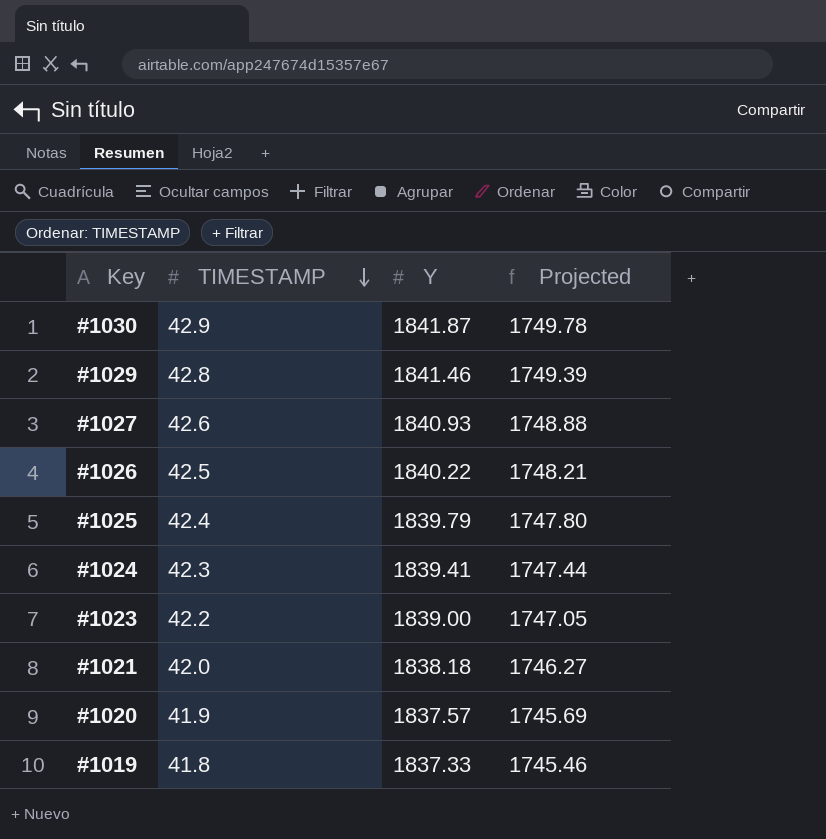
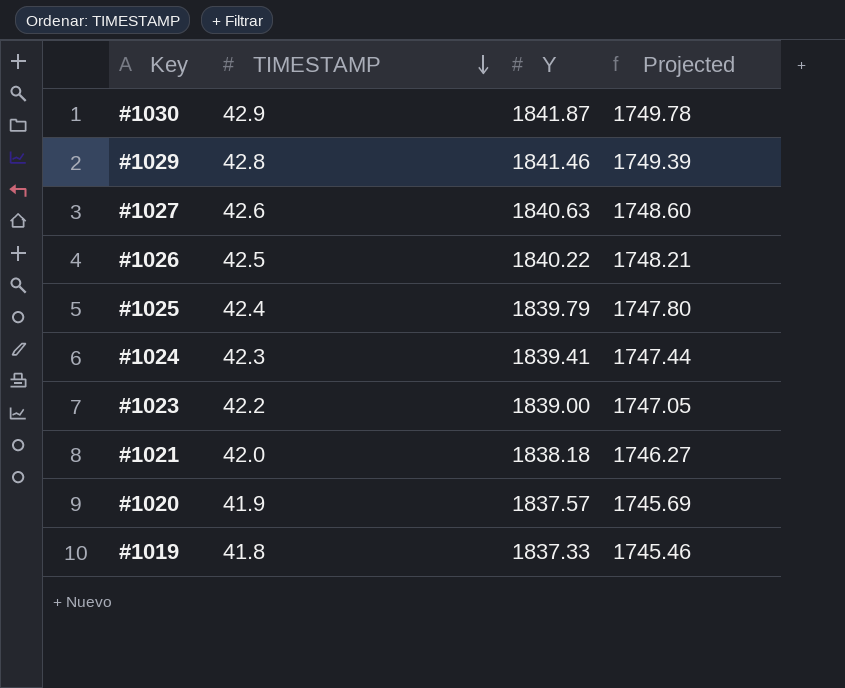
#1027 | Y: 1840.93 -> 1840.63
#1027 | Projected: 1748.88 -> 1748.60

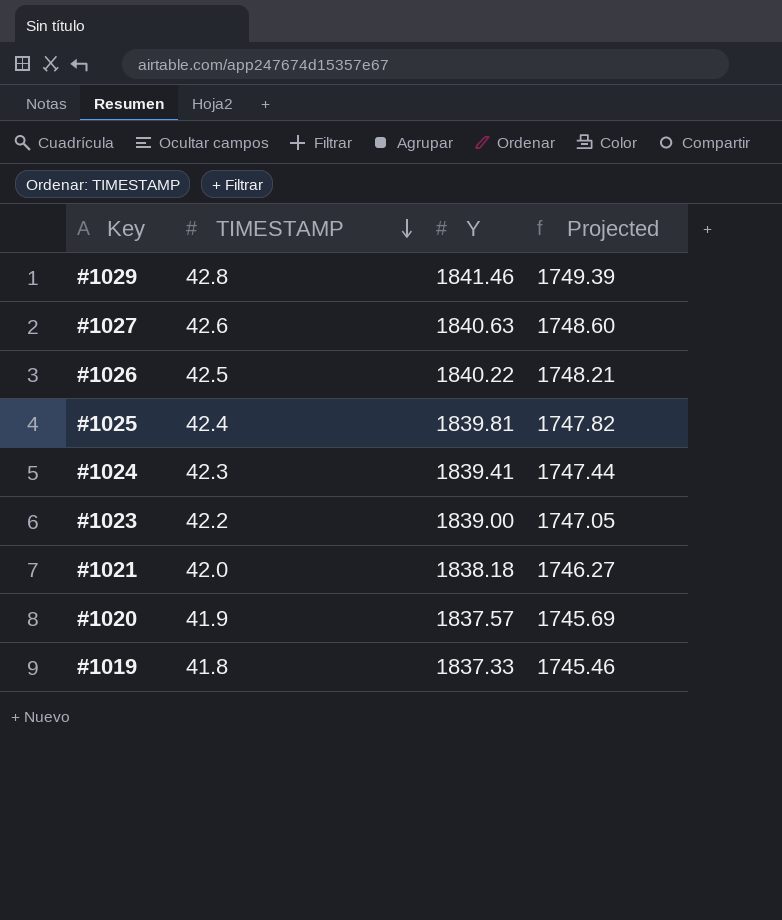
row #1030: 42.9 | 1841.87 | 1749.78 -> none
#1025 | Y: 1839.79 -> 1839.81
#1025 | Projected: 1747.80 -> 1747.82

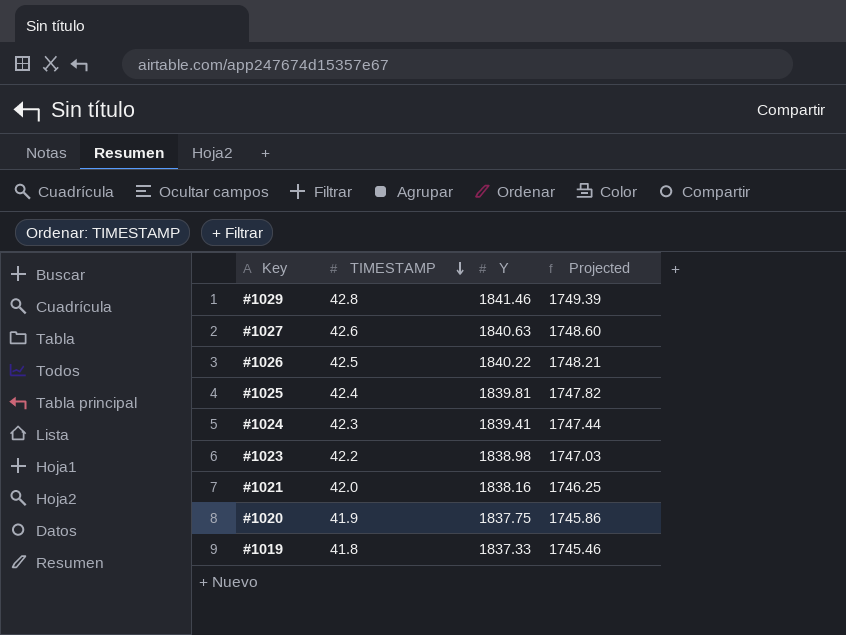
#1023 | Y: 1839.00 -> 1838.98
#1023 | Projected: 1747.05 -> 1747.03
#1021 | Y: 1838.18 -> 1838.16
#1021 | Projected: 1746.27 -> 1746.25
#1020 | Y: 1837.57 -> 1837.75
#1020 | Projected: 1745.69 -> 1745.86

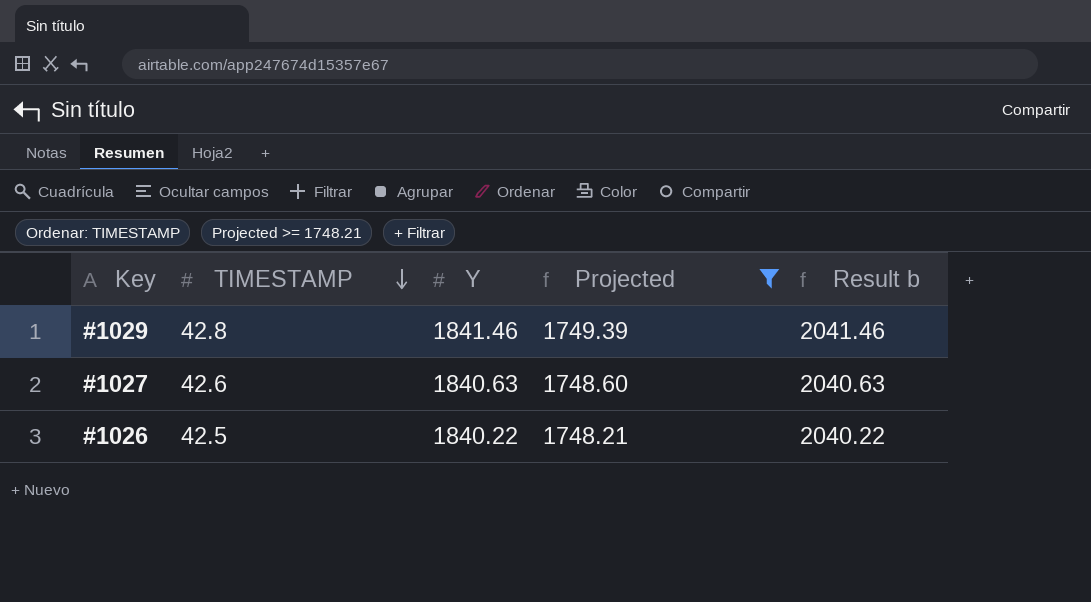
filter: none -> Projected >= 1748.21
column Result b | formula: none -> [Y] + 200

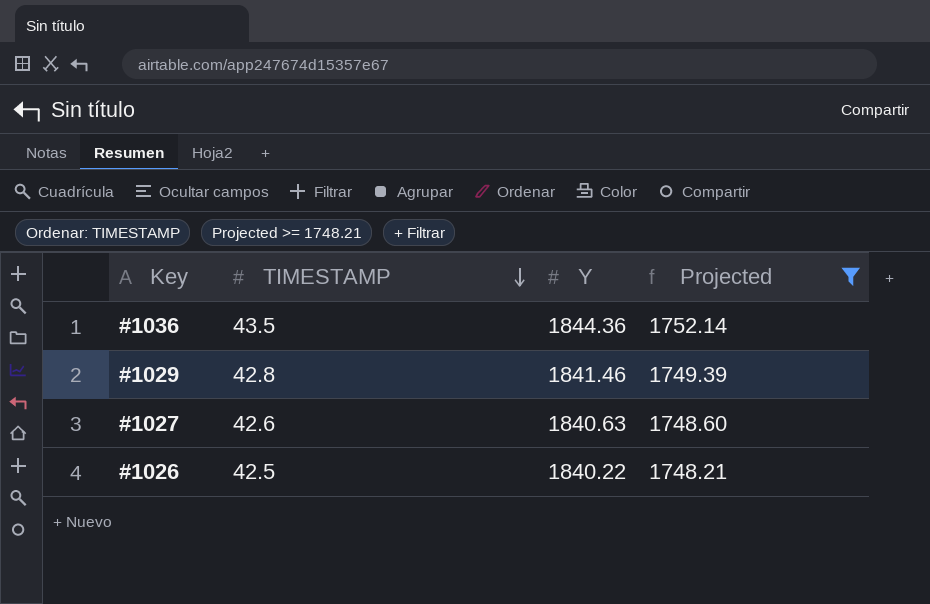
column Result b | formula: [Y] + 200 -> none
row #1036: none -> 43.5 | 1844.36 | 1752.14

